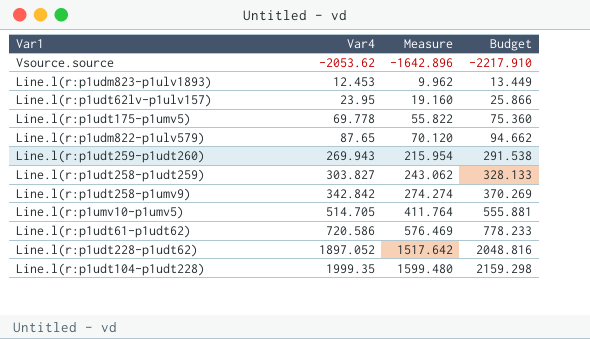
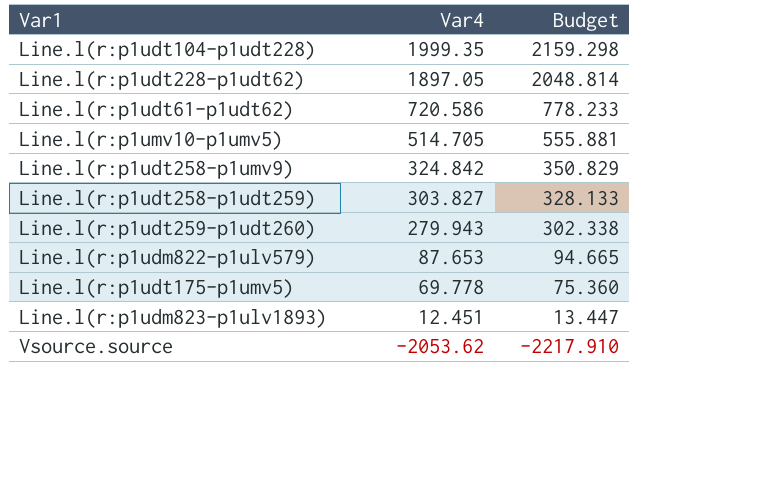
row order: Var4 ascending -> Var4 descending
column Measure | formula: [Var4] * 0.8 -> none
row Line.l(r:p1udt62lv-p1ulv157): 23.95 | 19.160 | 25.866 -> none
Line.l(r:p1udt228-p1udt62) | Var4: 1897.052 -> 1897.05
Line.l(r:p1udt228-p1udt62) | Budget: 2048.816 -> 2048.814
Line.l(r:p1udt258-p1umv9) | Var4: 342.842 -> 324.842
Line.l(r:p1udt258-p1umv9) | Budget: 370.269 -> 350.829
Line.l(r:p1udt259-p1udt260) | Var4: 269.943 -> 279.943
Line.l(r:p1udt259-p1udt260) | Budget: 291.538 -> 302.338
Line.l(r:p1udm822-p1ulv579) | Var4: 87.65 -> 87.653
Line.l(r:p1udm822-p1ulv579) | Budget: 94.662 -> 94.665
Line.l(r:p1udm823-p1ulv1893) | Var4: 12.453 -> 12.451
Line.l(r:p1udm823-p1ulv1893) | Budget: 13.449 -> 13.447

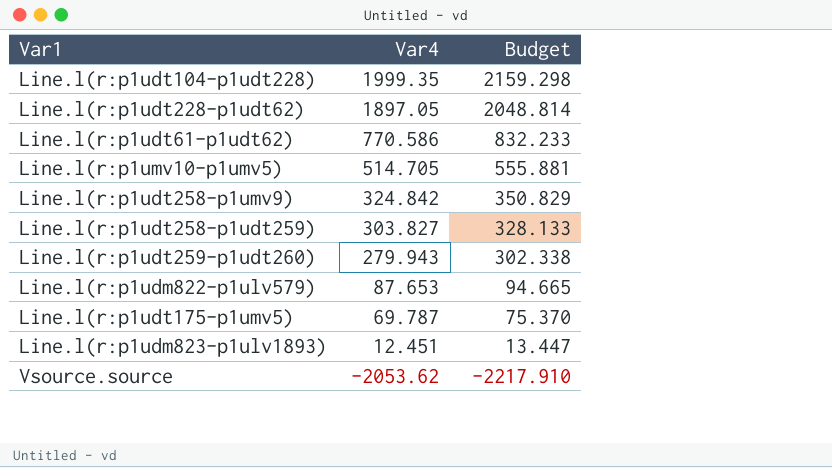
Line.l(r:p1udt61-p1udt62) | Var4: 720.586 -> 770.586
Line.l(r:p1udt61-p1udt62) | Budget: 778.233 -> 832.233
Line.l(r:p1udt175-p1umv5) | Var4: 69.778 -> 69.787
Line.l(r:p1udt175-p1umv5) | Budget: 75.360 -> 75.370

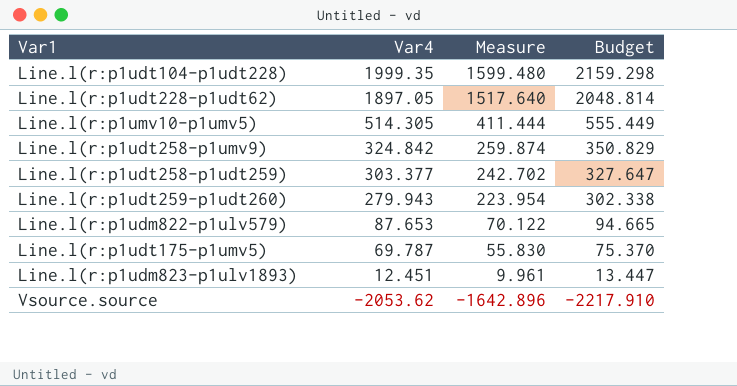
column Measure | formula: none -> [Var4] * 0.8
row Line.l(r:p1udt61-p1udt62): 770.586 | 832.233 -> none
Line.l(r:p1umv10-p1umv5) | Var4: 514.705 -> 514.305
Line.l(r:p1umv10-p1umv5) | Budget: 555.881 -> 555.449
Line.l(r:p1udt258-p1udt259) | Var4: 303.827 -> 303.377
Line.l(r:p1udt258-p1udt259) | Budget: 328.133 -> 327.647

